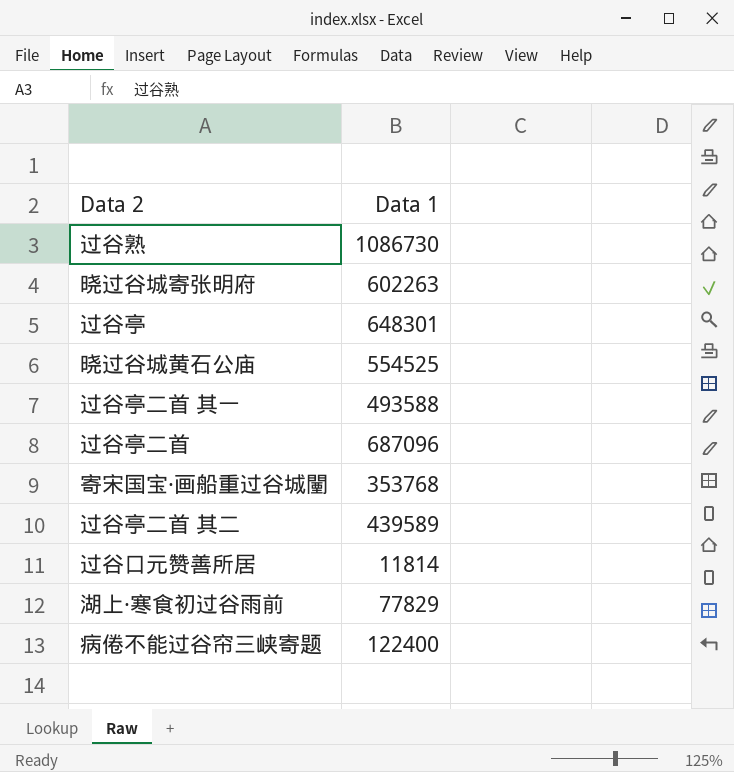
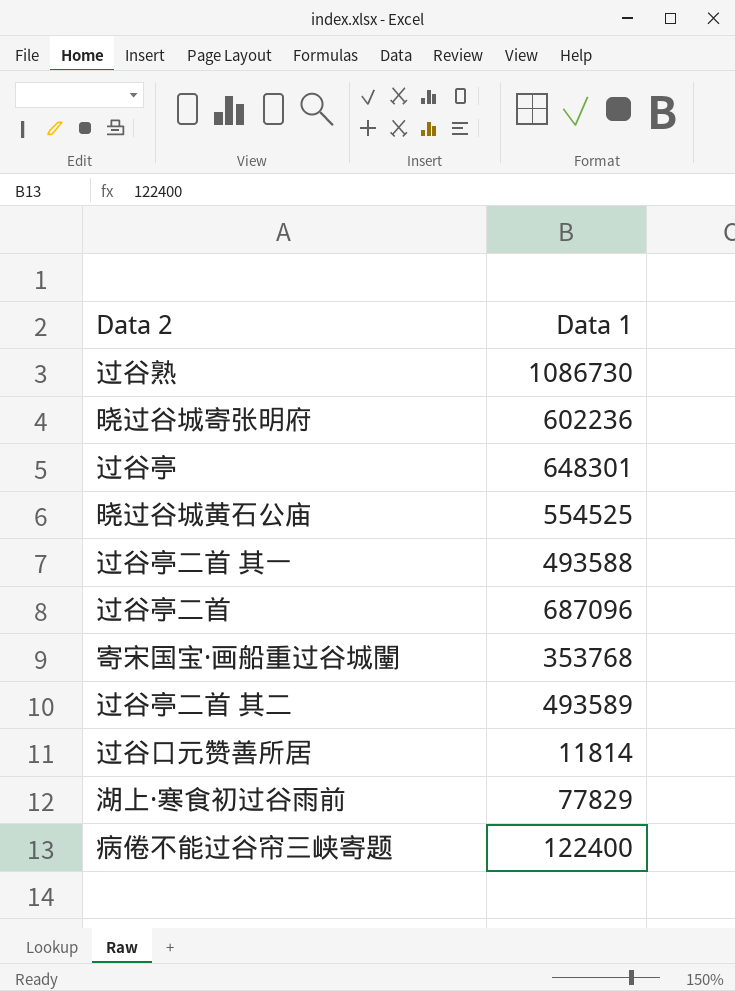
晓过谷城寄张明府 | Data 1: 602263 -> 602236
过谷亭二首 其二 | Data 1: 439589 -> 493589

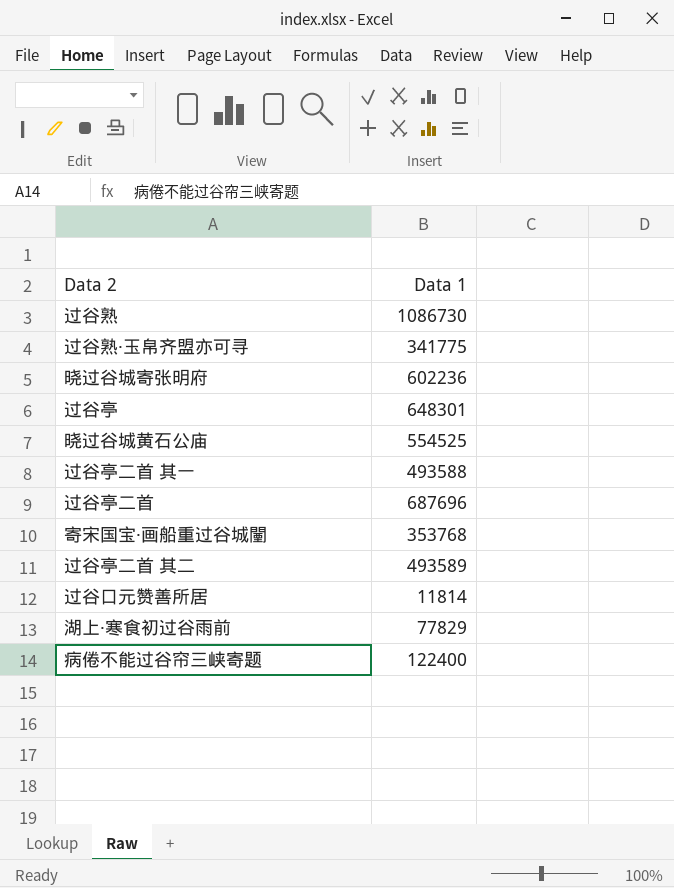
row 过谷熟·玉帛齐盟亦可寻: none -> 341775
过谷亭二首 | Data 1: 687096 -> 687696

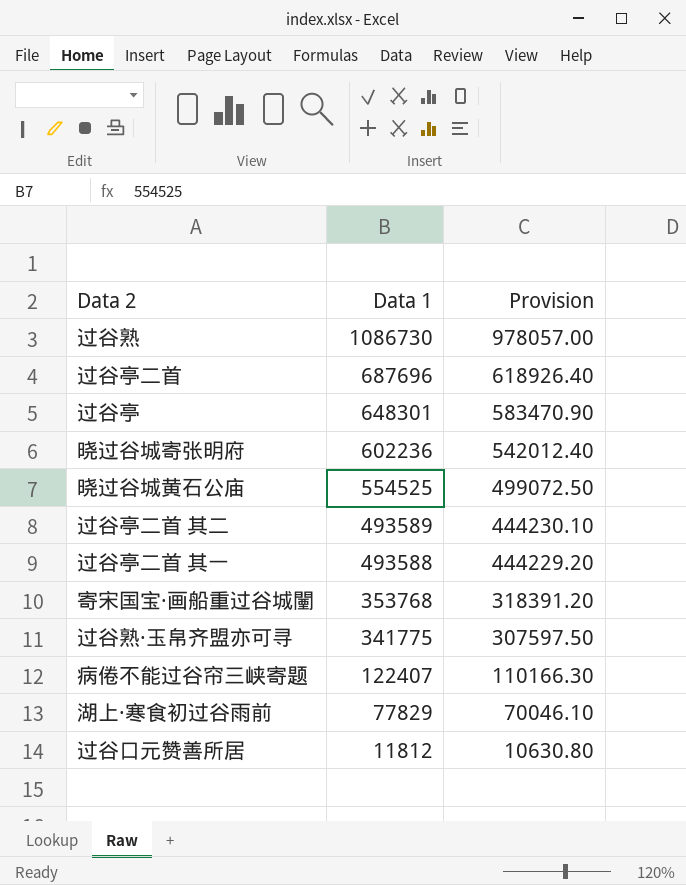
row order: none -> Data 1 descending
column Provision | formula: none -> [Data 1] * 0.9
病倦不能过谷帘三峡寄题 | Data 1: 122400 -> 122407
过谷口元赞善所居 | Data 1: 11814 -> 11812

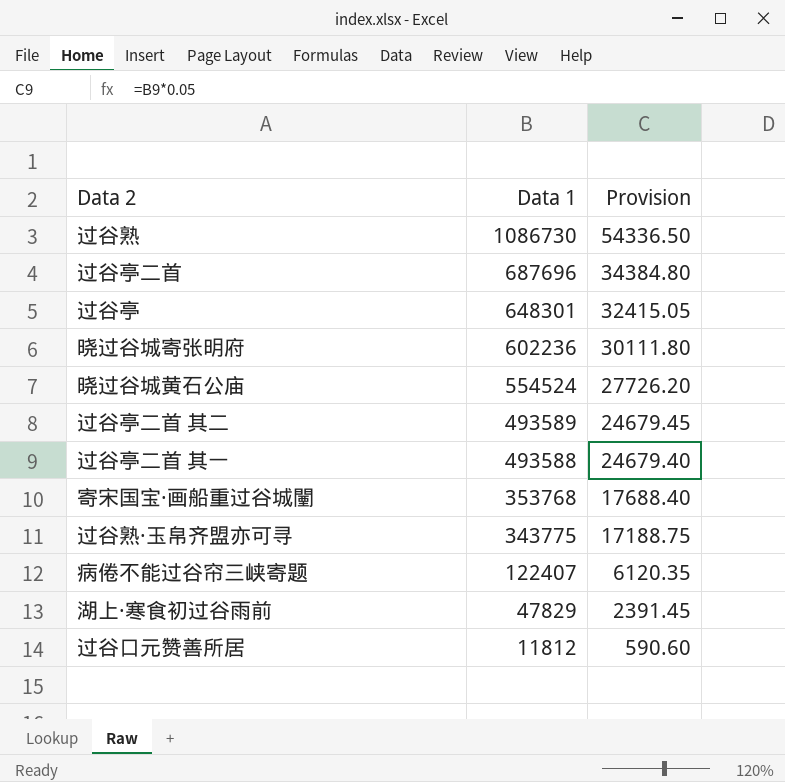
column Provision | formula: [Data 1] * 0.9 -> [Data 1] * 0.05
晓过谷城黄石公庙 | Data 1: 554525 -> 554524
过谷熟·玉帛齐盟亦可寻 | Data 1: 341775 -> 343775
湖上·寒食初过谷雨前 | Data 1: 77829 -> 47829

